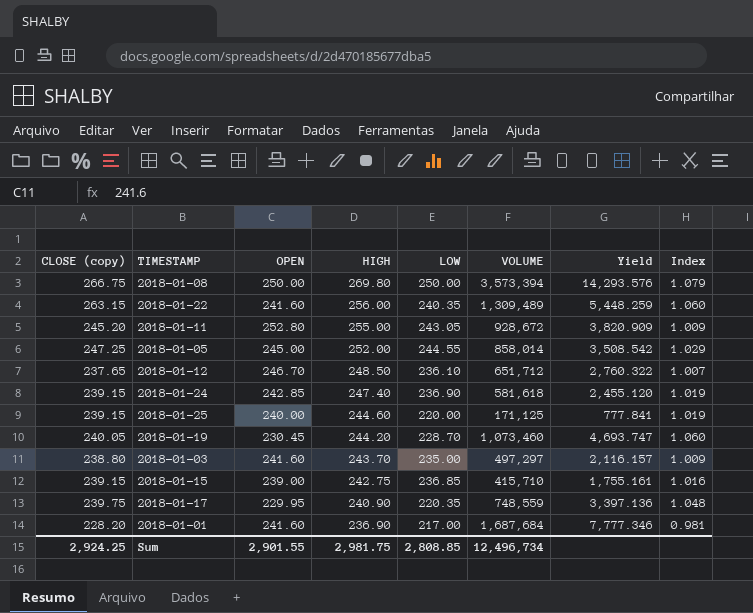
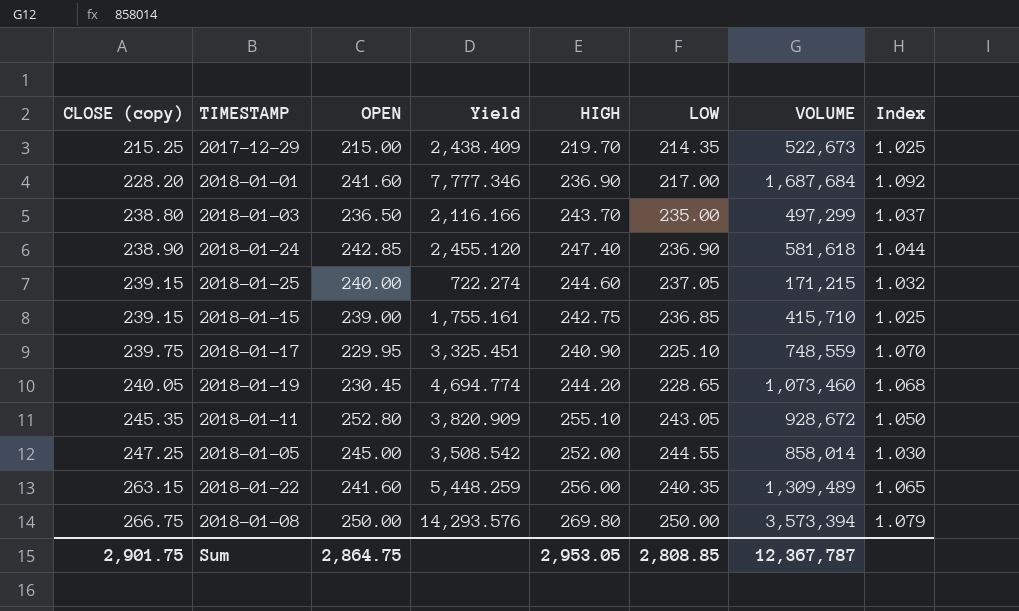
row order: HIGH descending -> CLOSE (copy) ascending
column Yield | position: 7 -> 4
column Index | formula: [HIGH] / [OPEN] -> [HIGH] / [LOW]
row 2018-01-12: 237.65 | 246.70 | 248.50 | 236.10 | 651,712 | 2,760.322 | 1.007 -> none
row 2017-12-29: none -> 215.25 | 215.00 | 2,438.409 | 219.70 | 214.35 | 522,673 | 1.025
2018-01-03 | OPEN: 241.60 -> 236.50
2018-01-03 | Yield: 2,116.157 -> 2,116.166
2018-01-03 | VOLUME: 497,297 -> 497,299
2018-01-24 | CLOSE (copy): 239.15 -> 238.90
2018-01-25 | Yield: 777.841 -> 722.274
2018-01-25 | LOW: 220.00 -> 237.05
2018-01-25 | VOLUME: 171,125 -> 171,215
2018-01-17 | Yield: 3,397.136 -> 3,325.451
2018-01-17 | LOW: 220.35 -> 225.10
2018-01-19 | Yield: 4,693.747 -> 4,694.774
2018-01-19 | LOW: 228.70 -> 228.65
2018-01-11 | CLOSE (copy): 245.20 -> 245.35
2018-01-11 | HIGH: 255.00 -> 255.10
Sum | CLOSE (copy): 2,924.25 -> 2,901.75
Sum | OPEN: 2,901.55 -> 2,864.75
Sum | HIGH: 2,981.75 -> 2,953.05
Sum | VOLUME: 12,496,734 -> 12,367,787

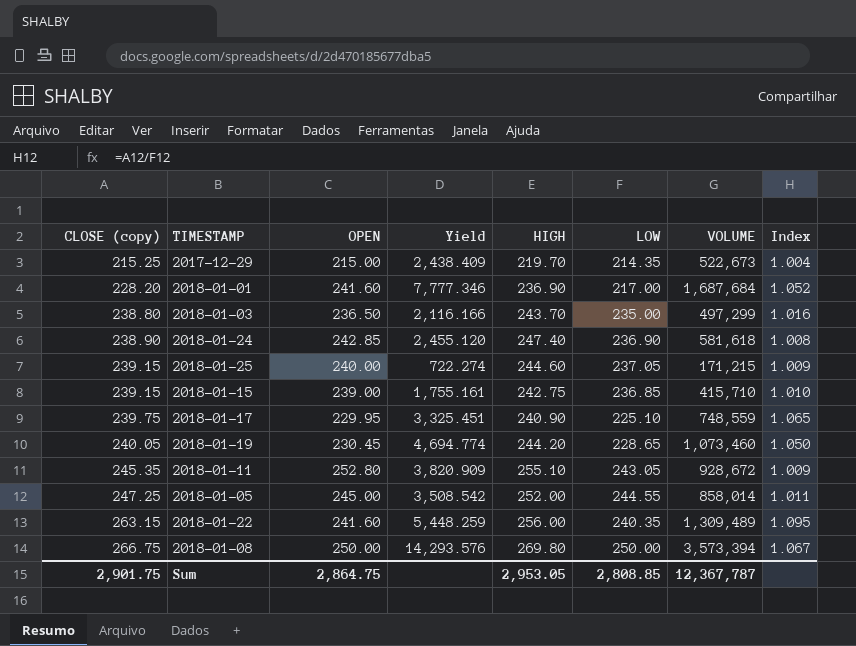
column Index | formula: [HIGH] / [LOW] -> [CLOSE (copy)] / [LOW]

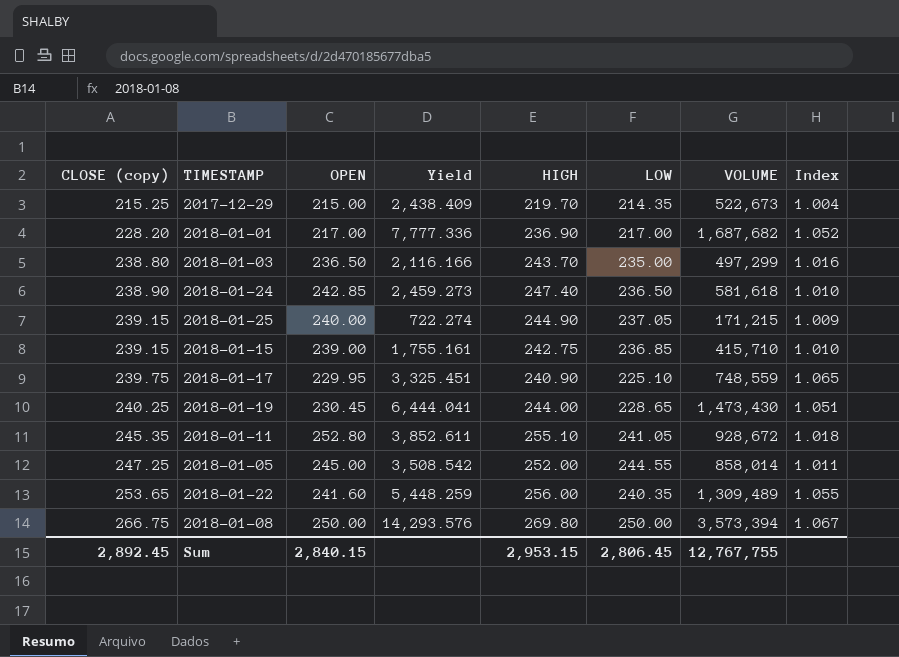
2018-01-01 | OPEN: 241.60 -> 217.00
2018-01-01 | Yield: 7,777.346 -> 7,777.336
2018-01-01 | VOLUME: 1,687,684 -> 1,687,682
2018-01-24 | Yield: 2,455.120 -> 2,459.273
2018-01-24 | LOW: 236.90 -> 236.50
2018-01-24 | Index: 1.008 -> 1.010
2018-01-25 | HIGH: 244.60 -> 244.90
2018-01-19 | CLOSE (copy): 240.05 -> 240.25
2018-01-19 | Yield: 4,694.774 -> 6,444.041
2018-01-19 | HIGH: 244.20 -> 244.00
2018-01-19 | VOLUME: 1,073,460 -> 1,473,430
2018-01-19 | Index: 1.050 -> 1.051
2018-01-11 | Yield: 3,820.909 -> 3,852.611
2018-01-11 | LOW: 243.05 -> 241.05
2018-01-11 | Index: 1.009 -> 1.018
2018-01-22 | CLOSE (copy): 263.15 -> 253.65
2018-01-22 | Index: 1.095 -> 1.055
Sum | CLOSE (copy): 2,901.75 -> 2,892.45
Sum | OPEN: 2,864.75 -> 2,840.15
Sum | HIGH: 2,953.05 -> 2,953.15
Sum | LOW: 2,808.85 -> 2,806.45
Sum | VOLUME: 12,367,787 -> 12,767,755

